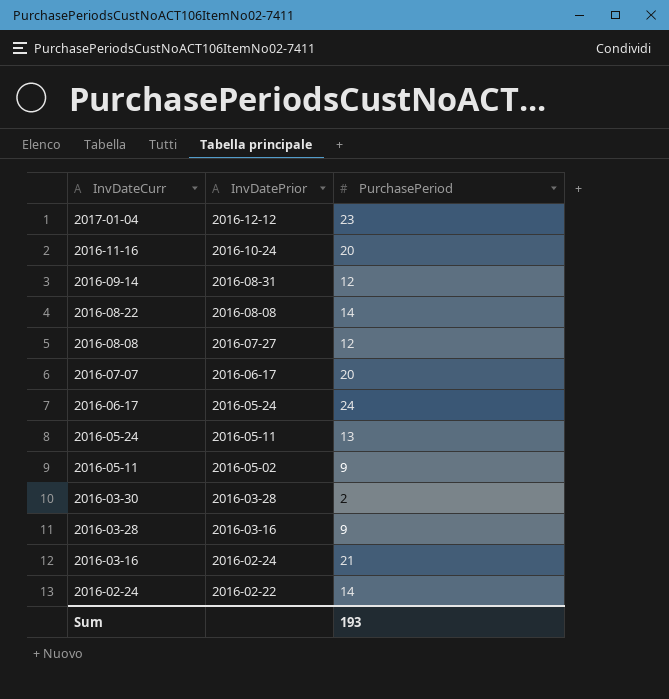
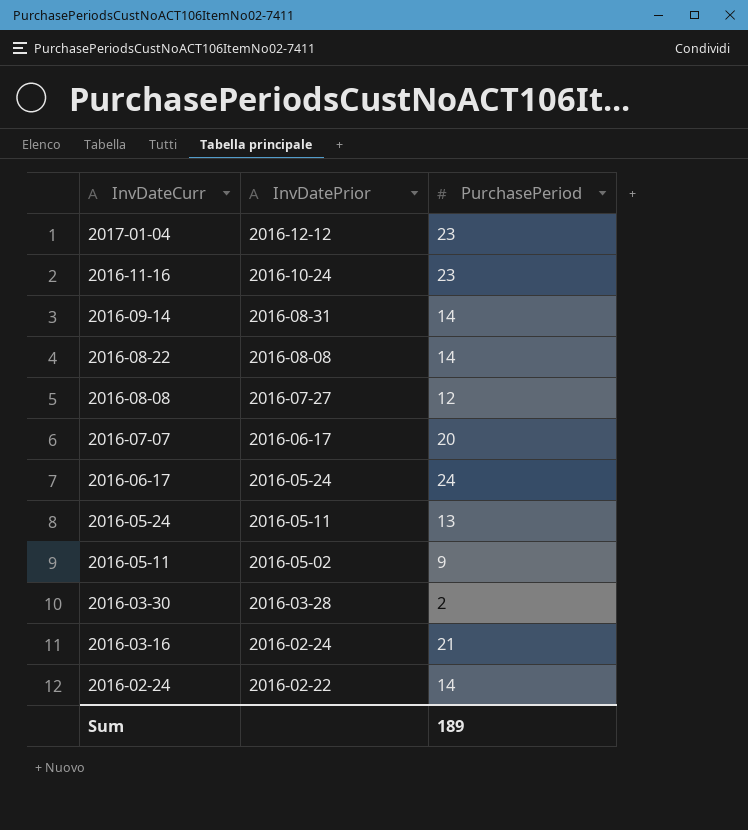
row 2016-03-28: 2016-03-16 | 9 -> none
2016-11-16 | PurchasePeriod: 20 -> 23
2016-09-14 | PurchasePeriod: 12 -> 14
Sum | PurchasePeriod: 193 -> 189

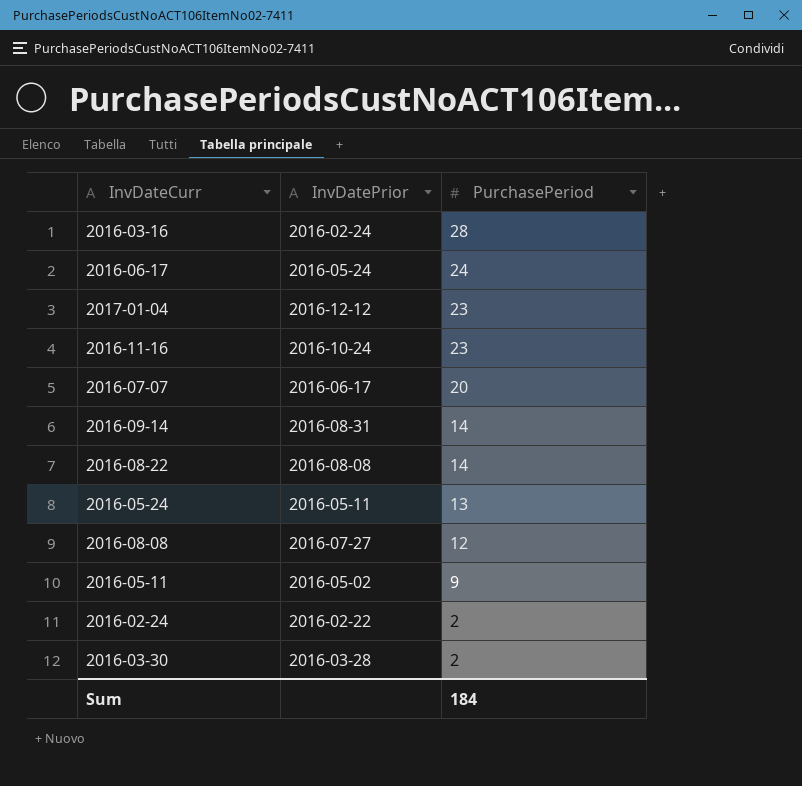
row order: InvDateCurr descending -> PurchasePeriod descending
2016-03-16 | PurchasePeriod: 21 -> 28
2016-02-24 | PurchasePeriod: 14 -> 2
Sum | PurchasePeriod: 189 -> 184

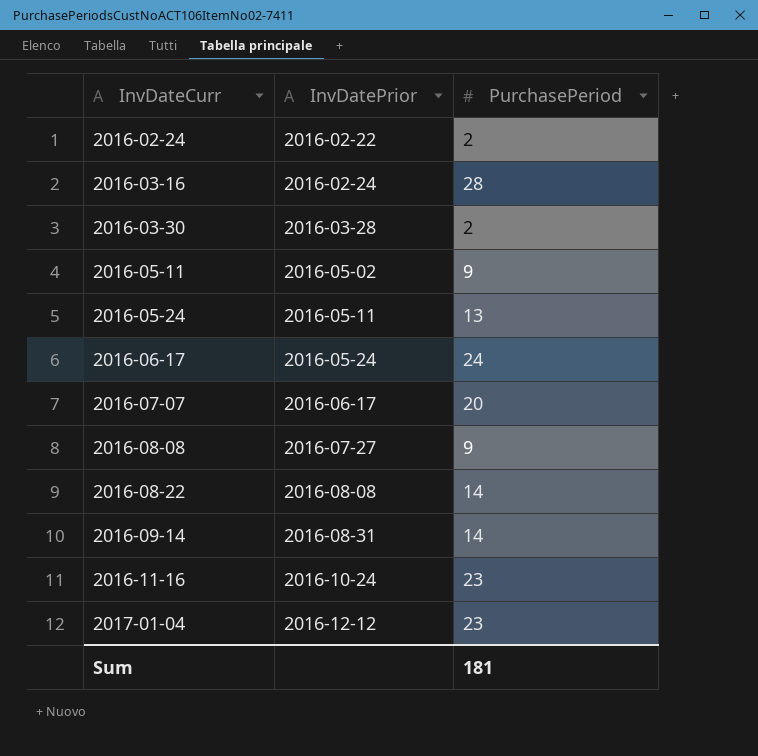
row order: PurchasePeriod descending -> InvDateCurr ascending
2016-08-08 | PurchasePeriod: 12 -> 9
Sum | PurchasePeriod: 184 -> 181

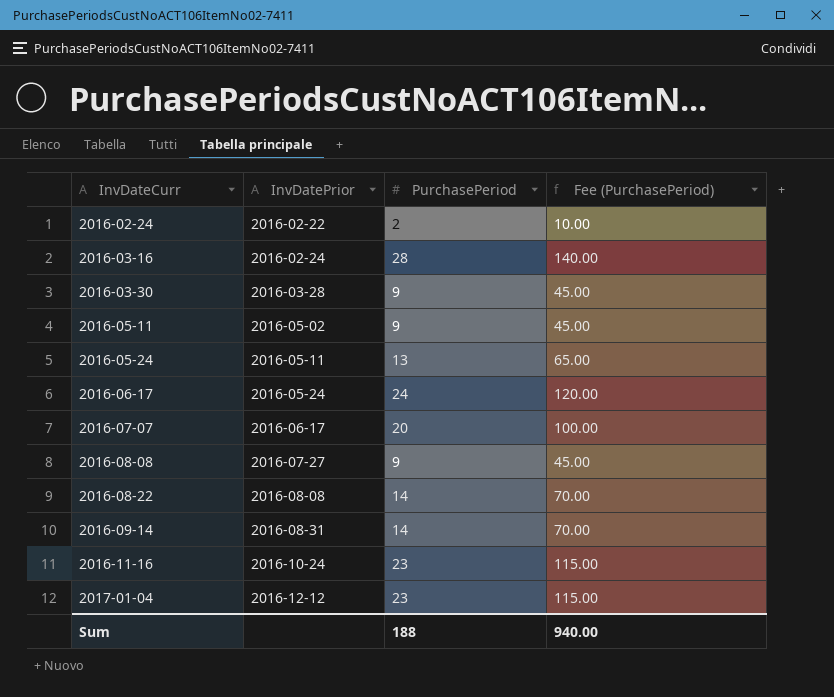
column Fee (PurchasePeriod) | formula: none -> [PurchasePeriod] * 5
2016-03-30 | PurchasePeriod: 2 -> 9
Sum | PurchasePeriod: 181 -> 188

